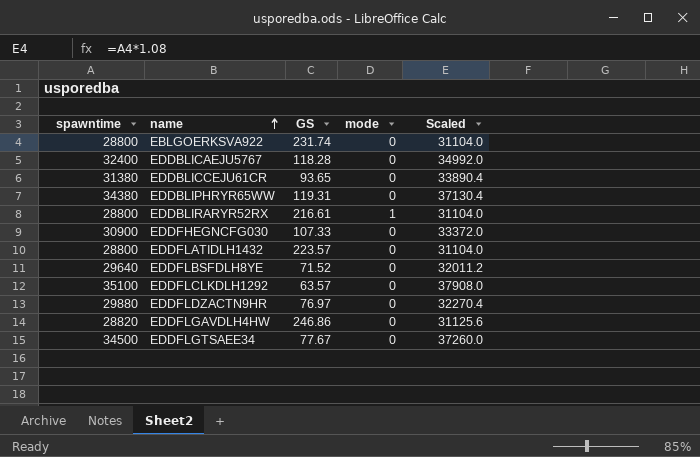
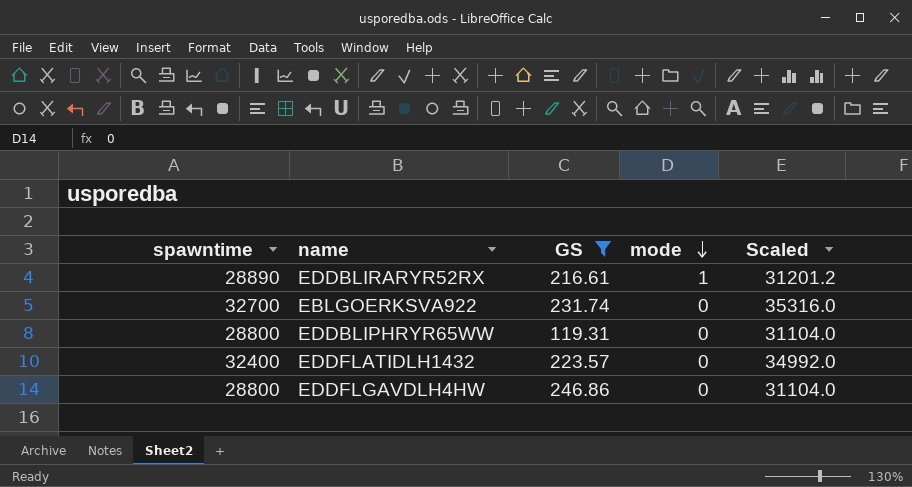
filter: none -> GS >= 119.31
row order: name ascending -> mode descending
EDDBLIRARYR52RX | spawntime: 28800 -> 28890
EDDBLIRARYR52RX | Scaled: 31104.0 -> 31201.2
EBLGOERKSVA922 | spawntime: 28800 -> 32700
EBLGOERKSVA922 | Scaled: 31104.0 -> 35316.0
EDDBLIPHRYR65WW | spawntime: 34380 -> 28800
EDDBLIPHRYR65WW | Scaled: 37130.4 -> 31104.0
EDDFLATIDLH1432 | spawntime: 28800 -> 32400
EDDFLATIDLH1432 | Scaled: 31104.0 -> 34992.0
EDDFLGAVDLH4HW | spawntime: 28820 -> 28800
EDDFLGAVDLH4HW | Scaled: 31125.6 -> 31104.0

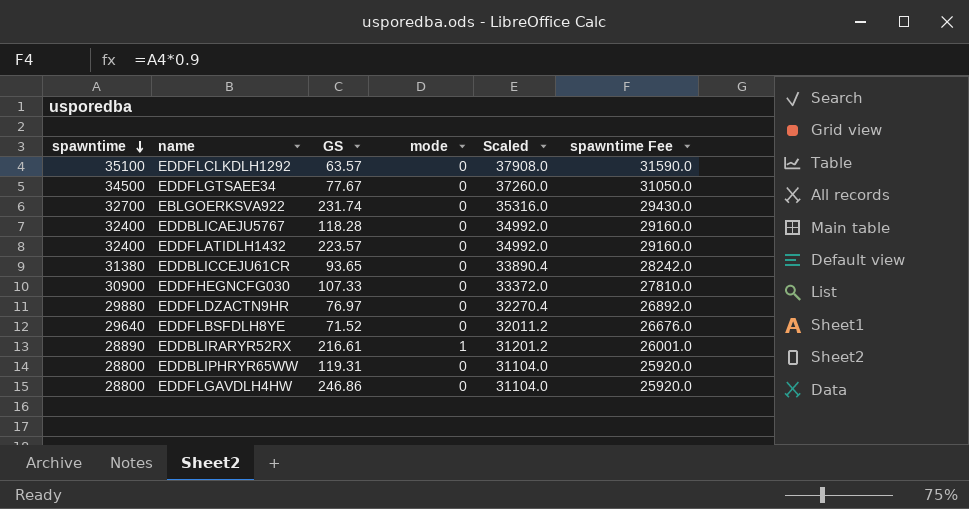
filter: GS >= 119.31 -> none
row order: mode descending -> spawntime descending
column spawntime Fee | formula: none -> [spawntime] * 0.9

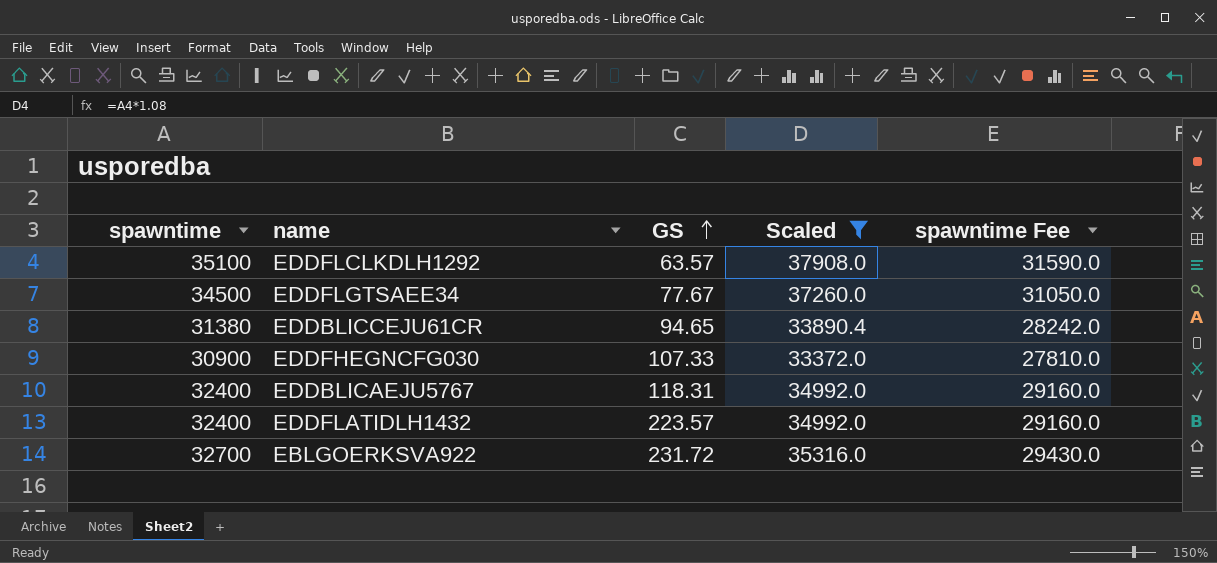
filter: none -> Scaled >= 33372.0
row order: spawntime descending -> GS ascending
column mode | position: 4 -> none
EDDBLICCEJU61CR | GS: 93.65 -> 94.65
EDDBLICAEJU5767 | GS: 118.28 -> 118.31
EBLGOERKSVA922 | GS: 231.74 -> 231.72

